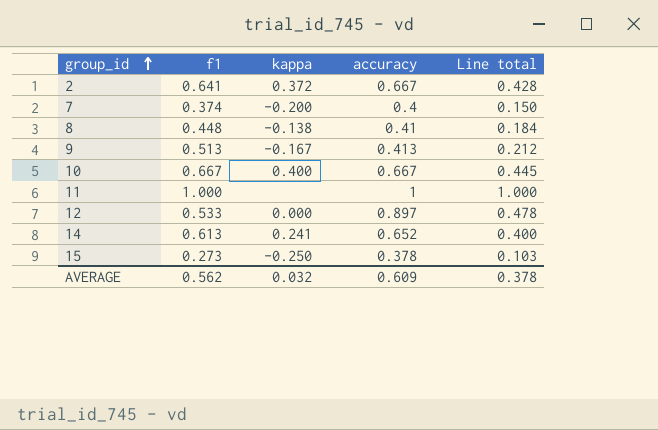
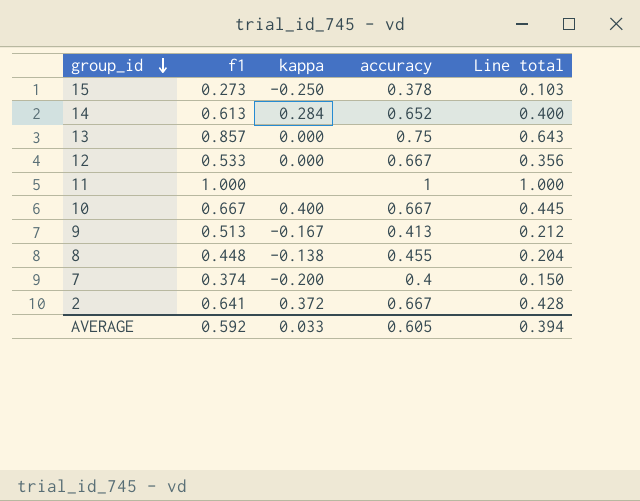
row order: group_id ascending -> group_id descending
14 | kappa: 0.241 -> 0.284
row 13: none -> 0.857 | 0.000 | 0.75 | 0.643
12 | accuracy: 0.897 -> 0.667
12 | Line total: 0.478 -> 0.356
8 | accuracy: 0.41 -> 0.455
8 | Line total: 0.184 -> 0.204
AVERAGE | f1: 0.562 -> 0.592
AVERAGE | kappa: 0.032 -> 0.033
AVERAGE | accuracy: 0.609 -> 0.605
AVERAGE | Line total: 0.378 -> 0.394

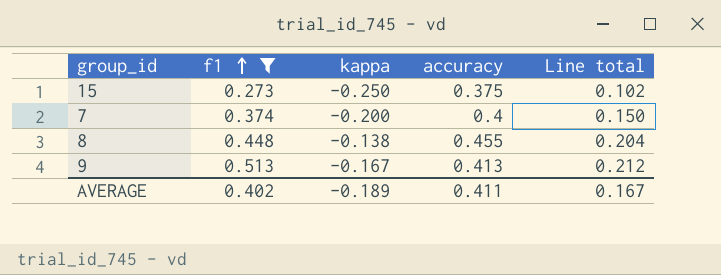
filter: none -> f1 <= 0.513
row order: group_id descending -> f1 ascending
15 | accuracy: 0.378 -> 0.375
15 | Line total: 0.103 -> 0.102
AVERAGE | f1: 0.592 -> 0.402
AVERAGE | kappa: 0.033 -> -0.189
AVERAGE | accuracy: 0.605 -> 0.411
AVERAGE | Line total: 0.394 -> 0.167

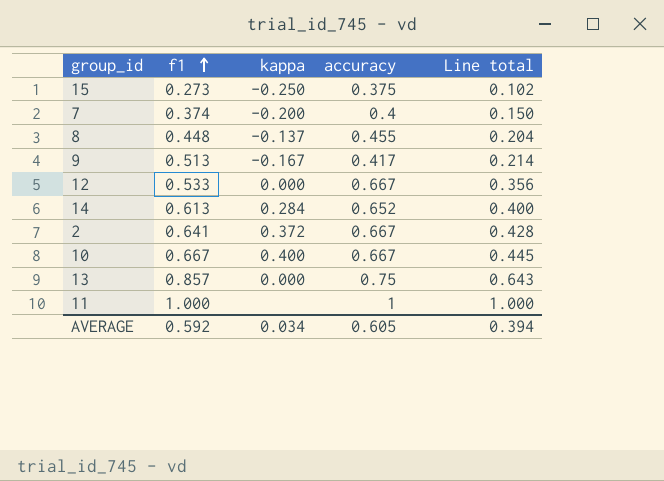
filter: f1 <= 0.513 -> none
8 | kappa: -0.138 -> -0.137
9 | accuracy: 0.413 -> 0.417
9 | Line total: 0.212 -> 0.214
AVERAGE | f1: 0.402 -> 0.592
AVERAGE | kappa: -0.189 -> 0.034
AVERAGE | accuracy: 0.411 -> 0.605
AVERAGE | Line total: 0.167 -> 0.394

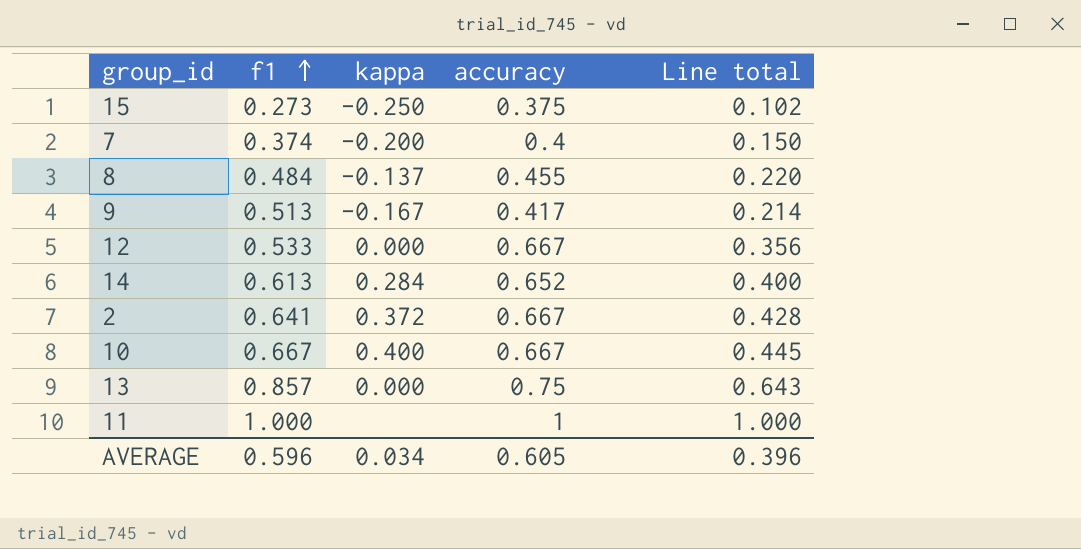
8 | f1: 0.448 -> 0.484
8 | Line total: 0.204 -> 0.220
AVERAGE | f1: 0.592 -> 0.596
AVERAGE | Line total: 0.394 -> 0.396

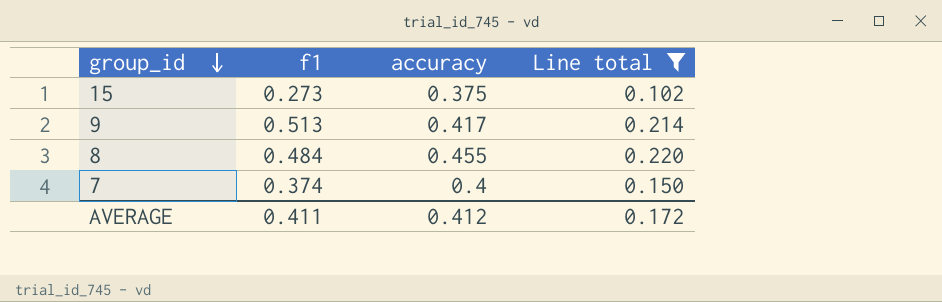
filter: none -> Line total <= 0.220
row order: f1 ascending -> group_id descending
column kappa | position: 3 -> none
AVERAGE | f1: 0.596 -> 0.411
AVERAGE | accuracy: 0.605 -> 0.412
AVERAGE | Line total: 0.396 -> 0.172

